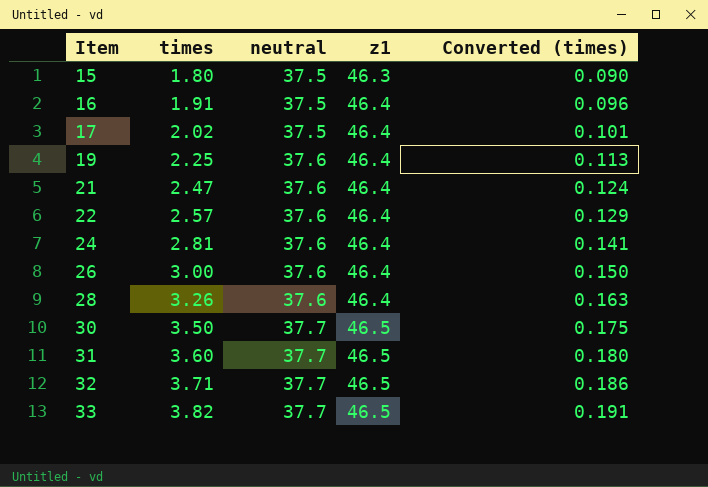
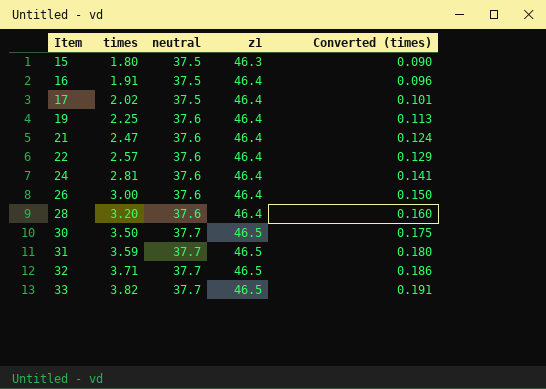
28 | times: 3.26 -> 3.20
28 | Converted (times): 0.163 -> 0.160
31 | times: 3.60 -> 3.59

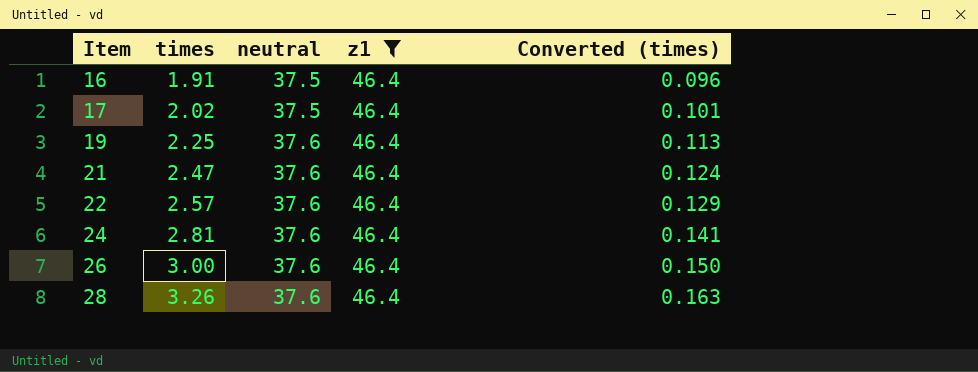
filter: none -> z1 = 46.4
28 | times: 3.20 -> 3.26
28 | Converted (times): 0.160 -> 0.163

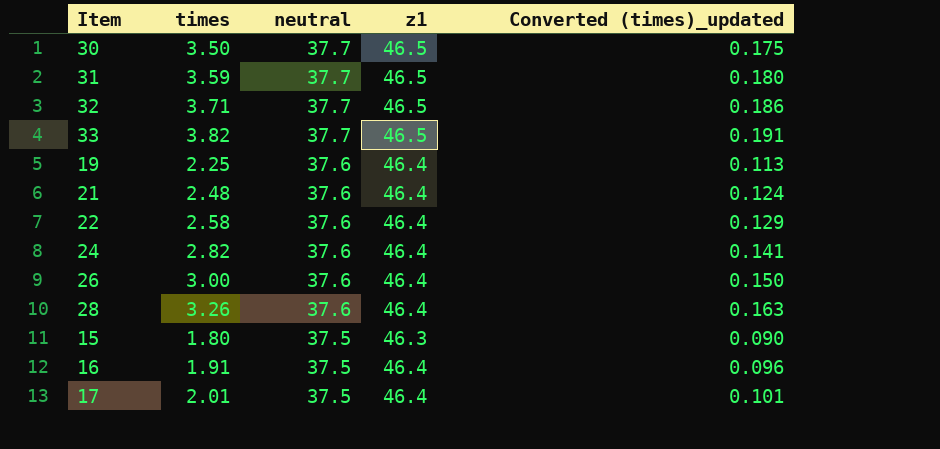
filter: z1 = 46.4 -> none
row order: Item ascending -> neutral descending
column name: Converted (times) -> Converted (times)_updated
21 | times: 2.47 -> 2.48
22 | times: 2.57 -> 2.58
24 | times: 2.81 -> 2.82
17 | times: 2.02 -> 2.01

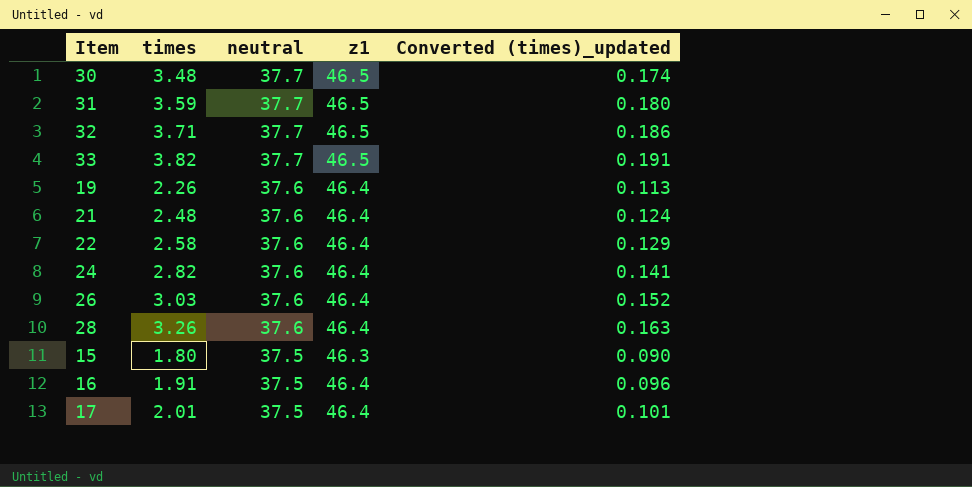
30 | times: 3.50 -> 3.48
30 | Converted (times)_updated: 0.175 -> 0.174
19 | times: 2.25 -> 2.26
26 | times: 3.00 -> 3.03
26 | Converted (times)_updated: 0.150 -> 0.152

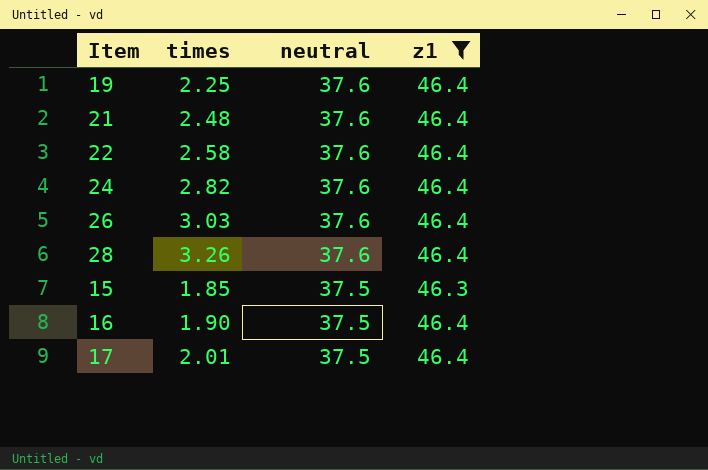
filter: none -> z1 != 46.5
column Converted (times)_updated | formula: [times] * 0.05 -> none
19 | times: 2.26 -> 2.25
15 | times: 1.80 -> 1.85
16 | times: 1.91 -> 1.90

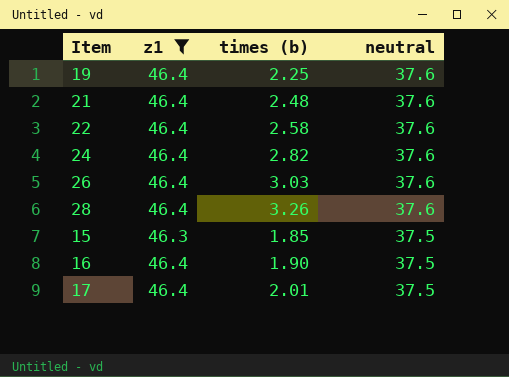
column z1 | position: 4 -> 2
column name: times -> times (b)

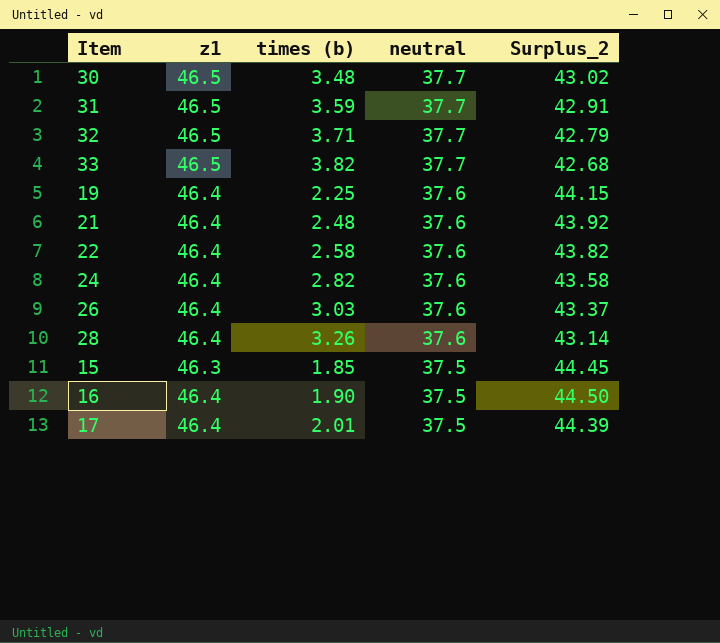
filter: z1 != 46.5 -> none
column Surplus_2 | formula: none -> [z1] - [times (b)]

